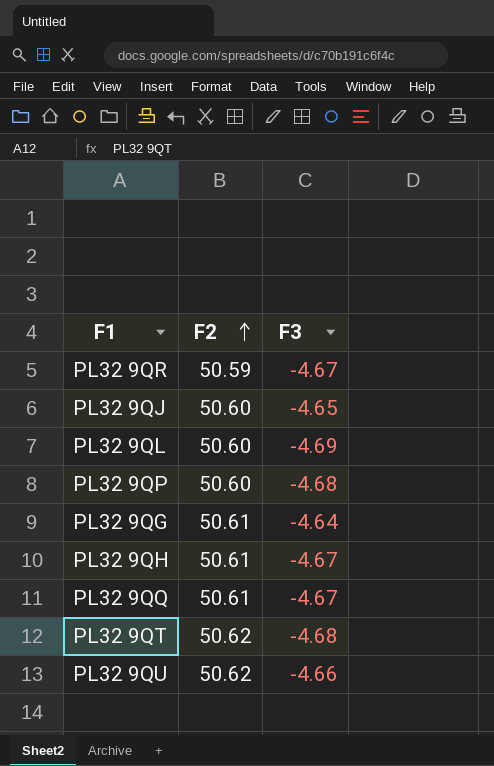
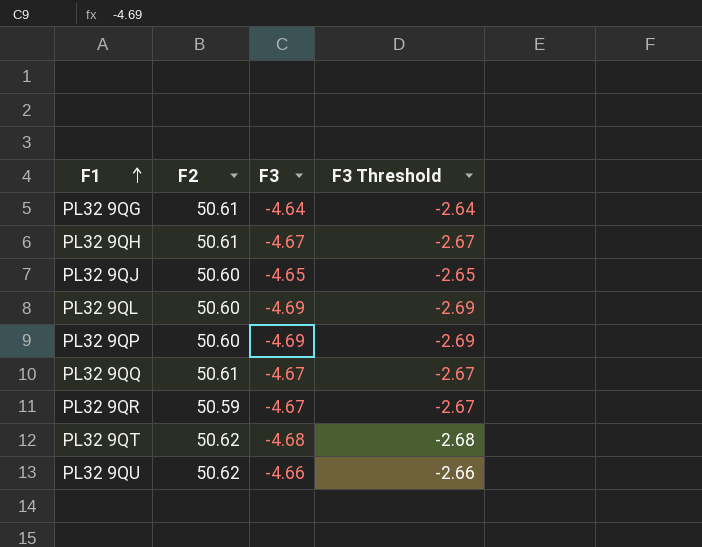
row order: F2 ascending -> F1 ascending
column F3 Threshold | formula: none -> [F3] + 2
PL32 9QP | F3: -4.68 -> -4.69

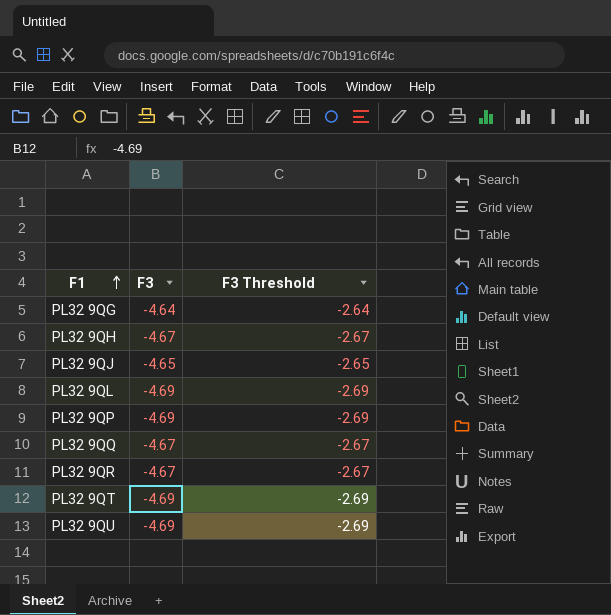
column F2 | position: 2 -> none
PL32 9QT | F3: -4.68 -> -4.69
PL32 9QT | F3 Threshold: -2.68 -> -2.69
PL32 9QU | F3: -4.66 -> -4.69
PL32 9QU | F3 Threshold: -2.66 -> -2.69

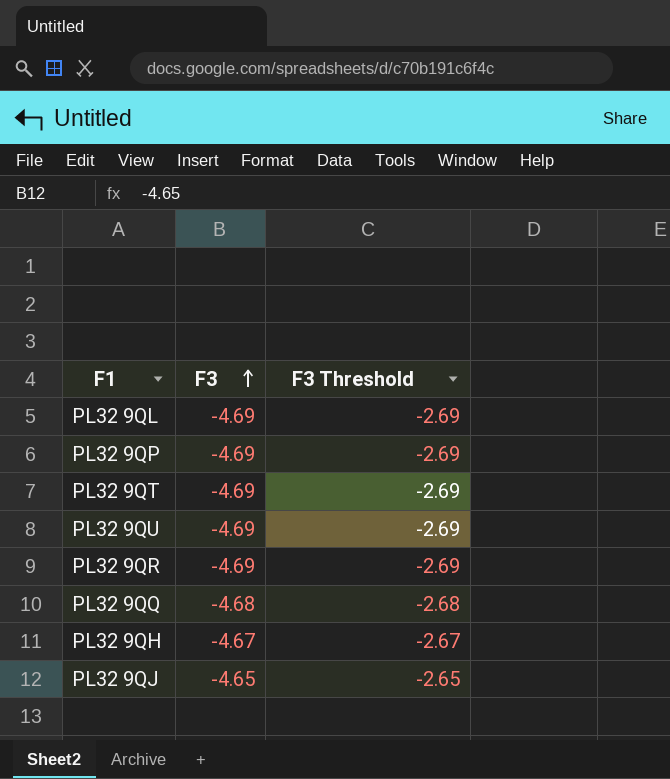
row order: F1 ascending -> F3 ascending
row PL32 9QG: -4.64 | -2.64 -> none
PL32 9QR | F3: -4.67 -> -4.69
PL32 9QR | F3 Threshold: -2.67 -> -2.69
PL32 9QQ | F3: -4.67 -> -4.68
PL32 9QQ | F3 Threshold: -2.67 -> -2.68

